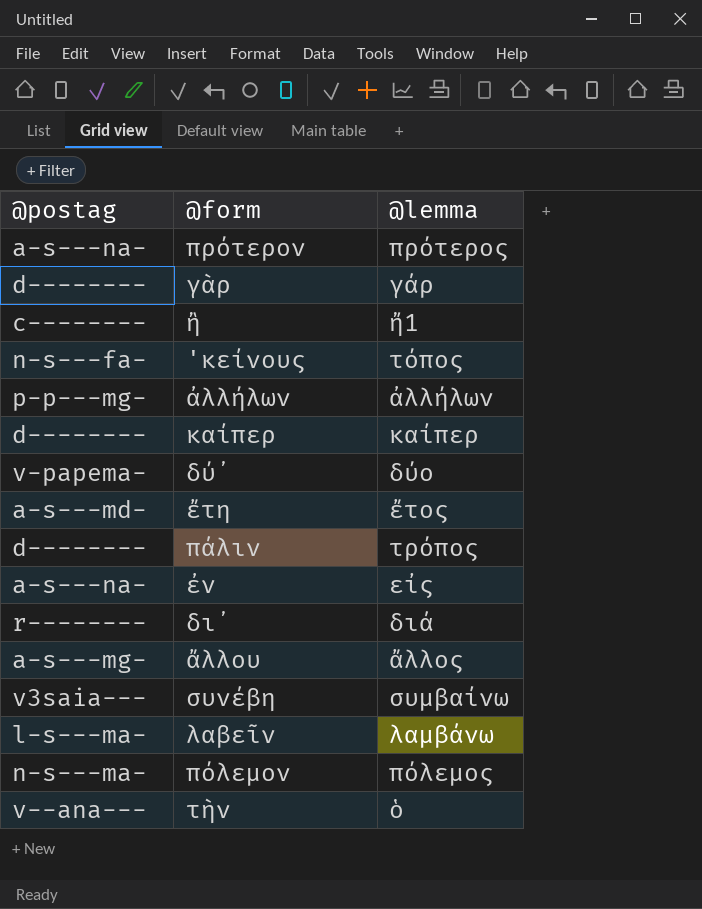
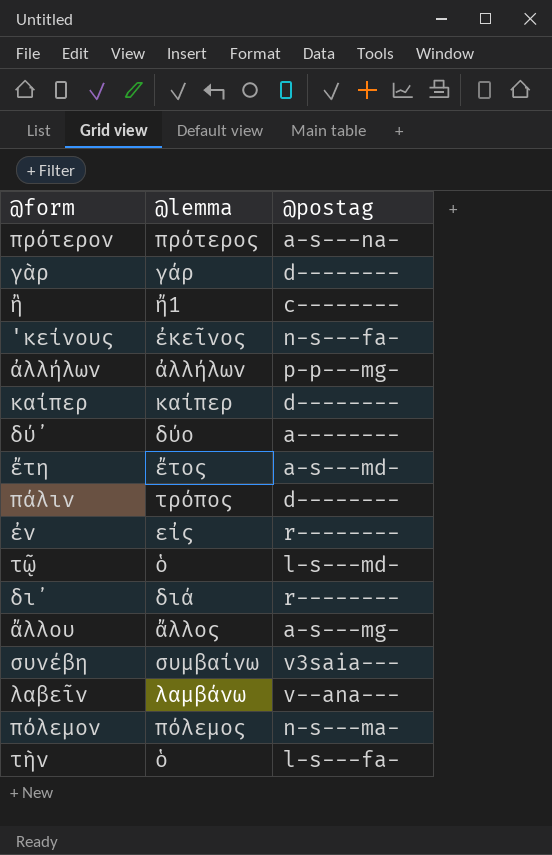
column @postag | position: 1 -> 3
'κείνους | @lemma: τόπος -> ἐκεῖνος
δύ᾽ | @postag: v-papema- -> a--------
ἐν | @postag: a-s---na- -> r--------
row τῷ: none -> ὁ | l-s---md-
λαβεῖν | @postag: l-s---ma- -> v--ana---
τὴν | @postag: v--ana--- -> l-s---fa-

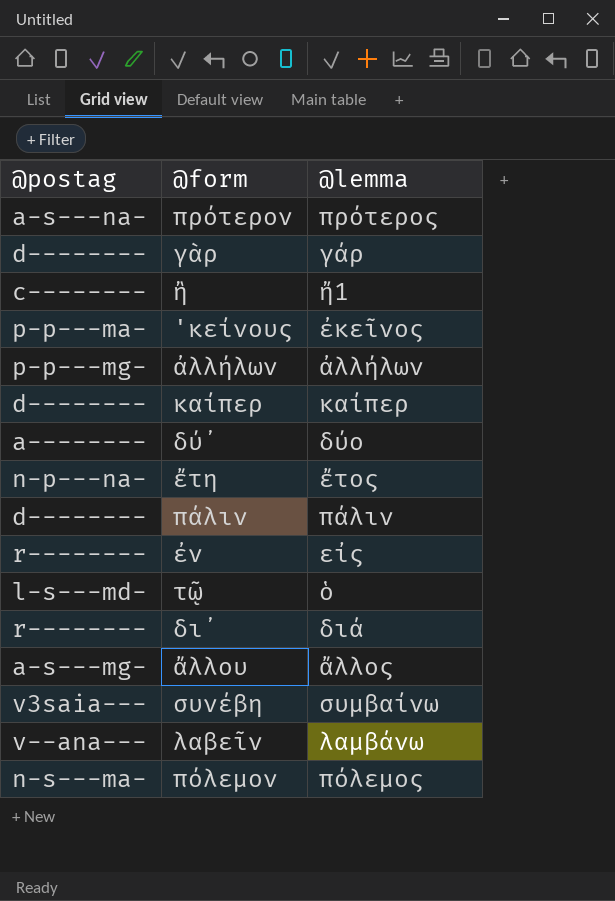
column @postag | position: 3 -> 1
row τὴν: ὁ | l-s---fa- -> none
'κείνους | @postag: n-s---fa- -> p-p---ma-
ἔτη | @postag: a-s---md- -> n-p---na-
πάλιν | @lemma: τρόπος -> πάλιν

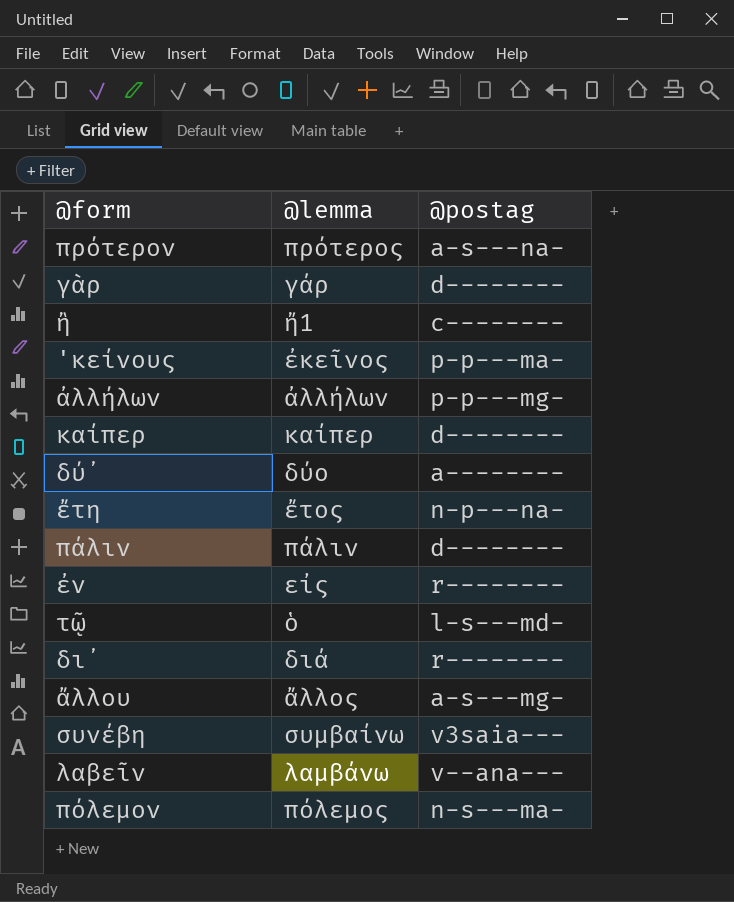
column @postag | position: 1 -> 3

